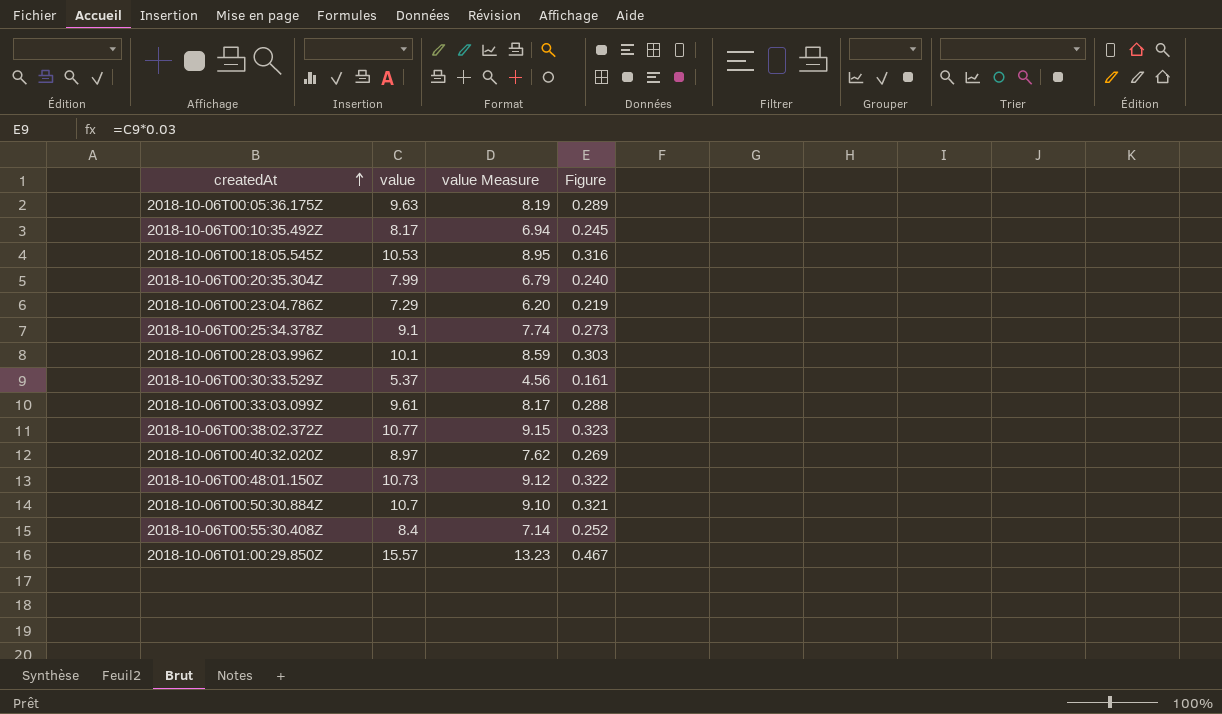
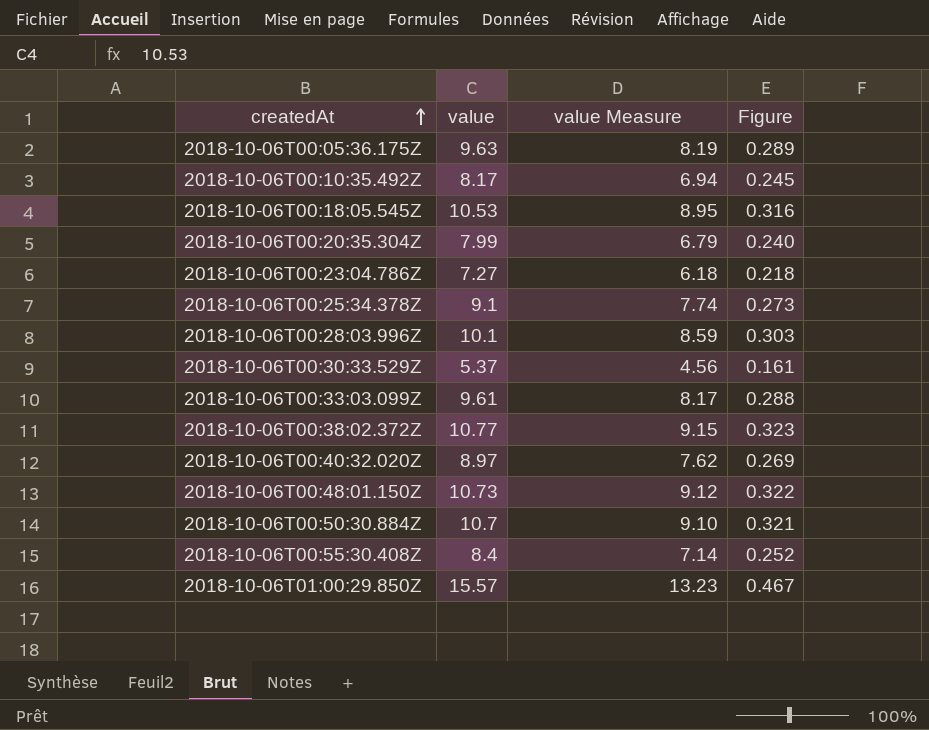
2018-10-06T00:23:04.786Z | value: 7.29 -> 7.27
2018-10-06T00:23:04.786Z | value Measure: 6.20 -> 6.18
2018-10-06T00:23:04.786Z | Figure: 0.219 -> 0.218

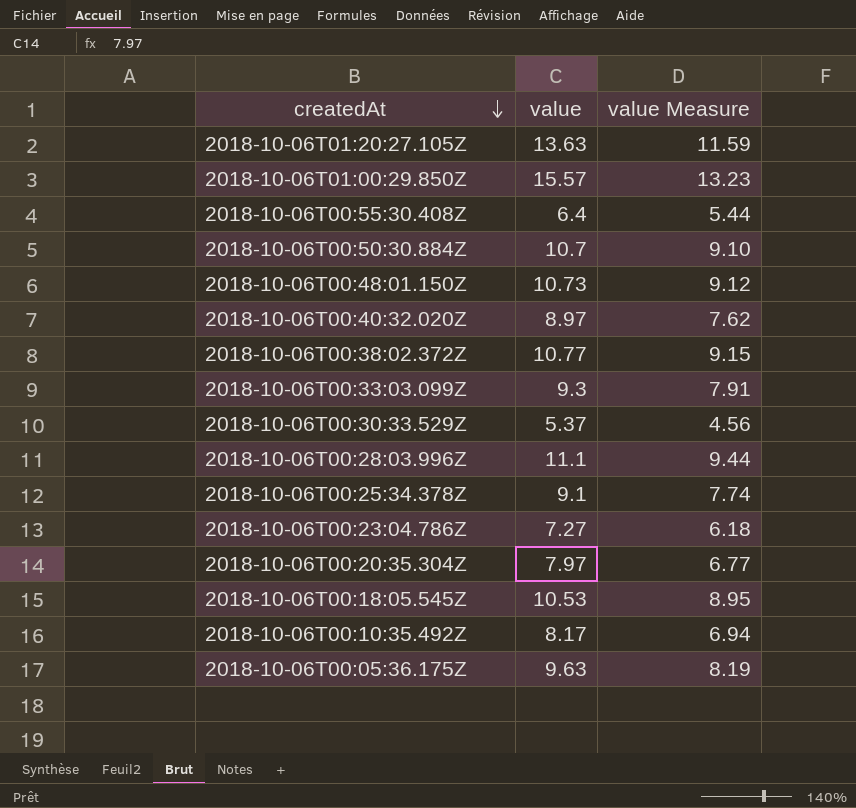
row order: createdAt ascending -> createdAt descending
column Figure | formula: [value] * 0.03 -> none
row 2018-10-06T01:20:27.105Z: none -> 13.63 | 11.59
2018-10-06T00:55:30.408Z | value: 8.4 -> 6.4
2018-10-06T00:55:30.408Z | value Measure: 7.14 -> 5.44
2018-10-06T00:33:03.099Z | value: 9.61 -> 9.3
2018-10-06T00:33:03.099Z | value Measure: 8.17 -> 7.91
2018-10-06T00:28:03.996Z | value: 10.1 -> 11.1
2018-10-06T00:28:03.996Z | value Measure: 8.59 -> 9.44
2018-10-06T00:20:35.304Z | value: 7.99 -> 7.97
2018-10-06T00:20:35.304Z | value Measure: 6.79 -> 6.77

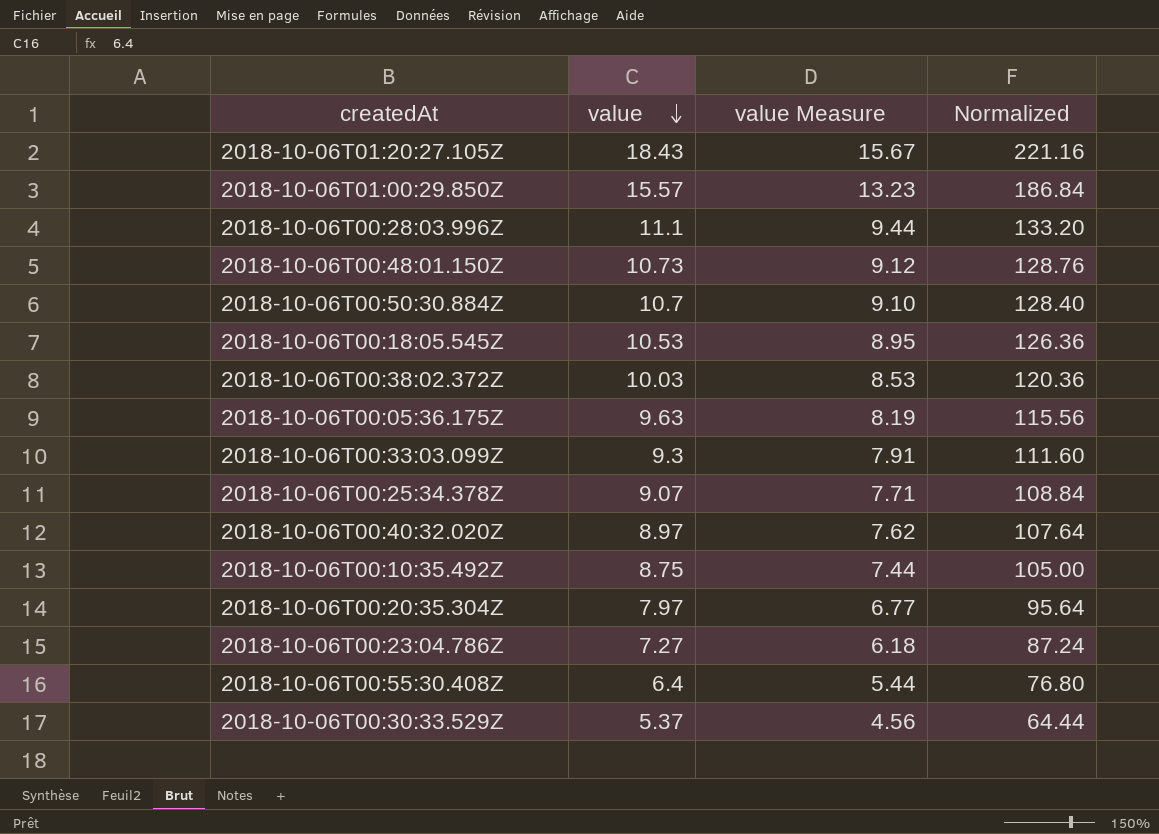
row order: createdAt descending -> value descending
column Normalized | formula: none -> [value] * 12
2018-10-06T01:20:27.105Z | value: 13.63 -> 18.43
2018-10-06T01:20:27.105Z | value Measure: 11.59 -> 15.67
2018-10-06T00:38:02.372Z | value: 10.77 -> 10.03
2018-10-06T00:38:02.372Z | value Measure: 9.15 -> 8.53
2018-10-06T00:25:34.378Z | value: 9.1 -> 9.07
2018-10-06T00:25:34.378Z | value Measure: 7.74 -> 7.71
2018-10-06T00:10:35.492Z | value: 8.17 -> 8.75
2018-10-06T00:10:35.492Z | value Measure: 6.94 -> 7.44

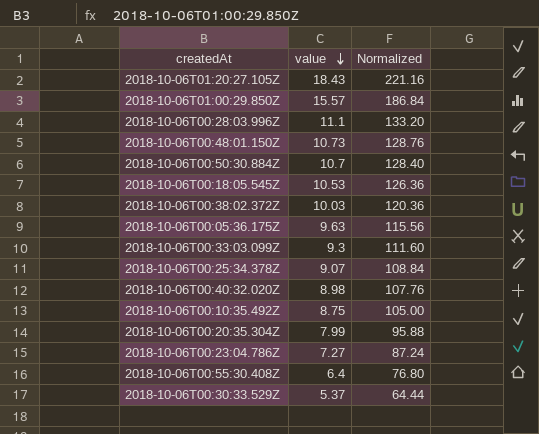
column value Measure | formula: [value] * 0.85 -> none
2018-10-06T00:40:32.020Z | value: 8.97 -> 8.98
2018-10-06T00:40:32.020Z | Normalized: 107.64 -> 107.76
2018-10-06T00:20:35.304Z | value: 7.97 -> 7.99
2018-10-06T00:20:35.304Z | Normalized: 95.64 -> 95.88

